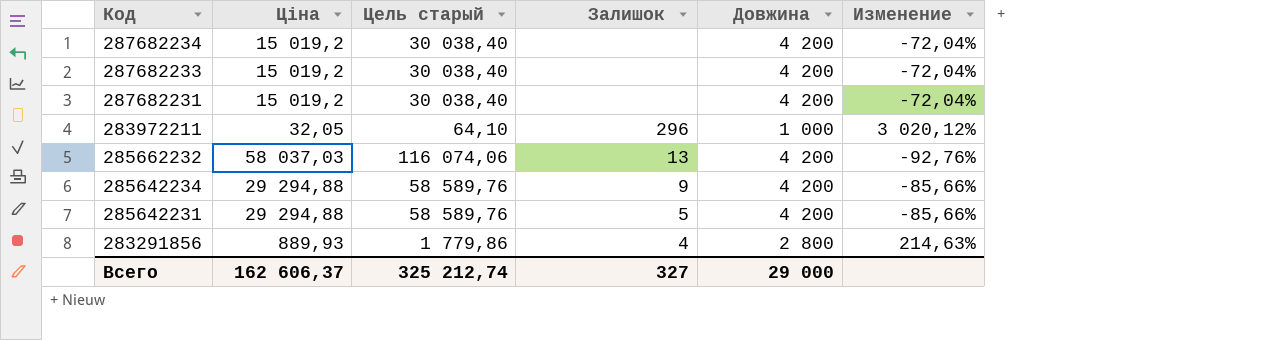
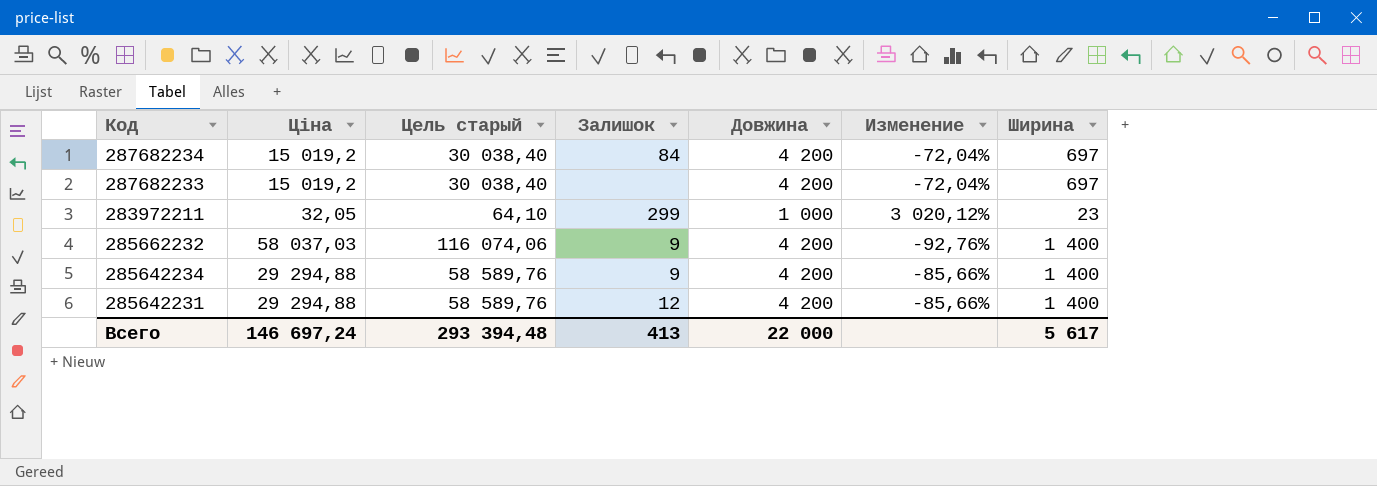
column Ширина | position: none -> 7
row 287682231: 15 019,2 | 30 038,40 | none | 4 200 | -72,04% -> none
row 283291856: 889,93 | 1 779,86 | 4 | 2 800 | 214,63% -> none
287682234 | Залишок: none -> 84
283972211 | Залишок: 296 -> 299
285662232 | Залишок: 13 -> 9
285642231 | Залишок: 5 -> 12
Всего | Ціна: 162 606,37 -> 146 697,24
Всего | Цель старый: 325 212,74 -> 293 394,48
Всего | Залишок: 327 -> 413
Всего | Довжина: 29 000 -> 22 000

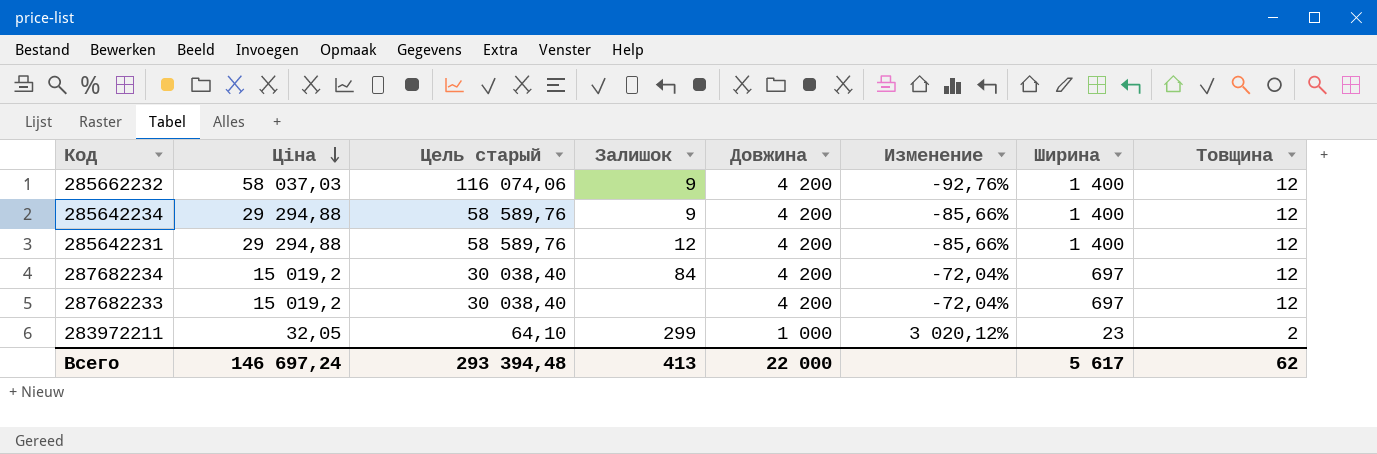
row order: none -> Ціна descending
column Товщина | position: none -> 8

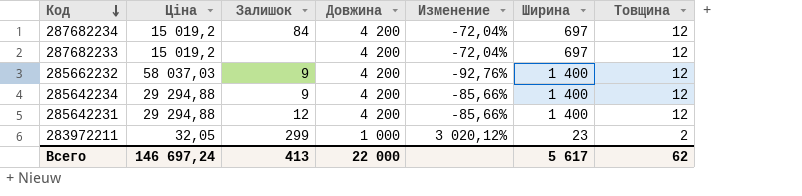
row order: Ціна descending -> Код descending
column Цель старый | formula: [Ціна] * 2 -> none

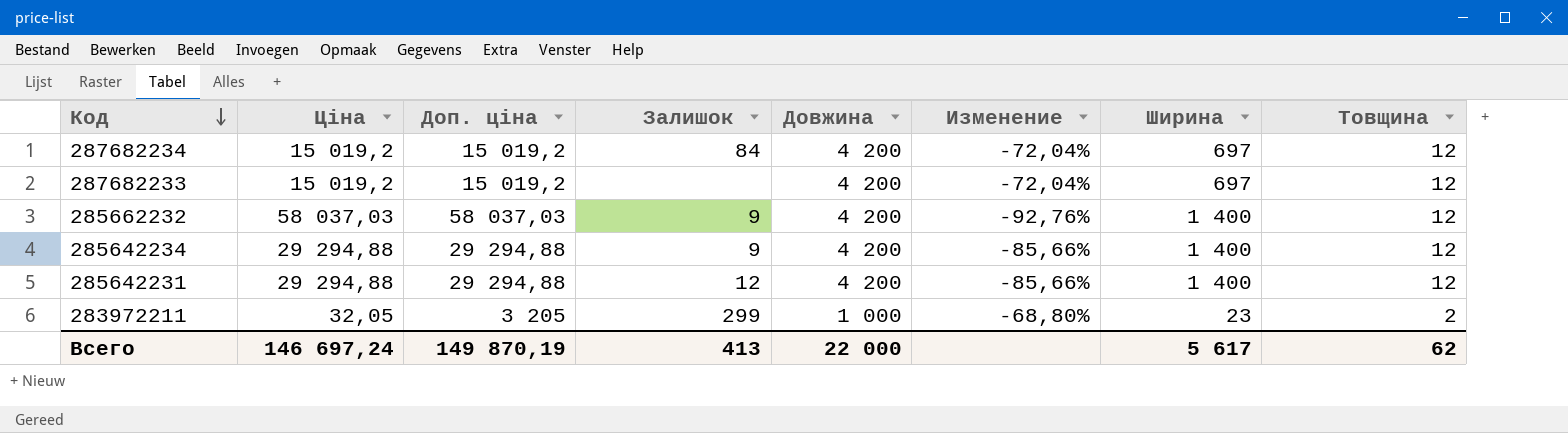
column Доп. ціна | position: none -> 3
column Изменение | formula: ([Довжина] - [Ціна]) / [Ціна] -> ([Довжина] - [Доп. ціна]) / [Доп. ціна]

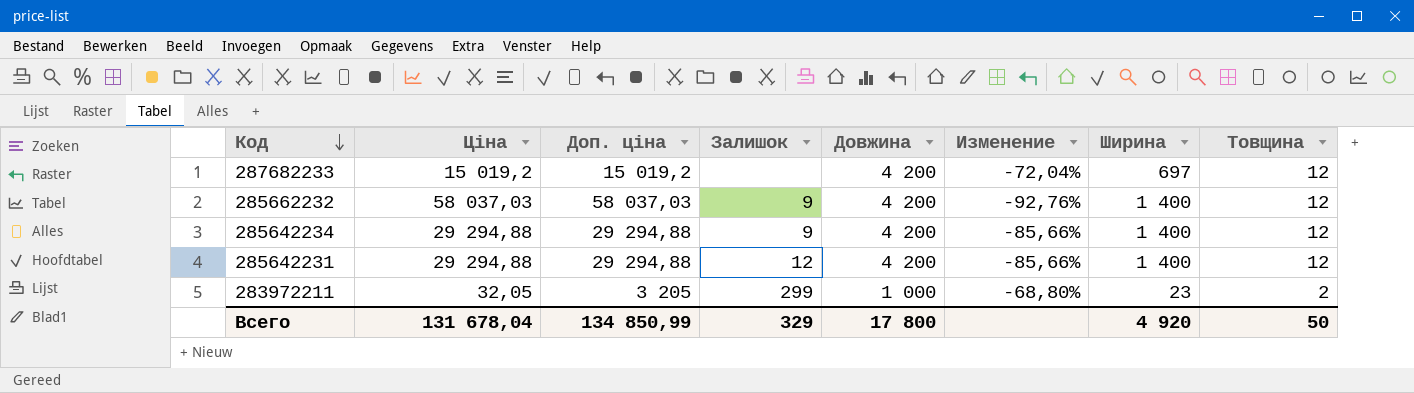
row 287682234: 15 019,2 | 15 019,2 | 84 | 4 200 | -72,04% | 697 | 12 -> none
Всего | Ціна: 146 697,24 -> 131 678,04
Всего | Доп. ціна: 149 870,19 -> 134 850,99
Всего | Залишок: 413 -> 329
Всего | Довжина: 22 000 -> 17 800
Всего | Ширина: 5 617 -> 4 920
Всего | Товщина: 62 -> 50

